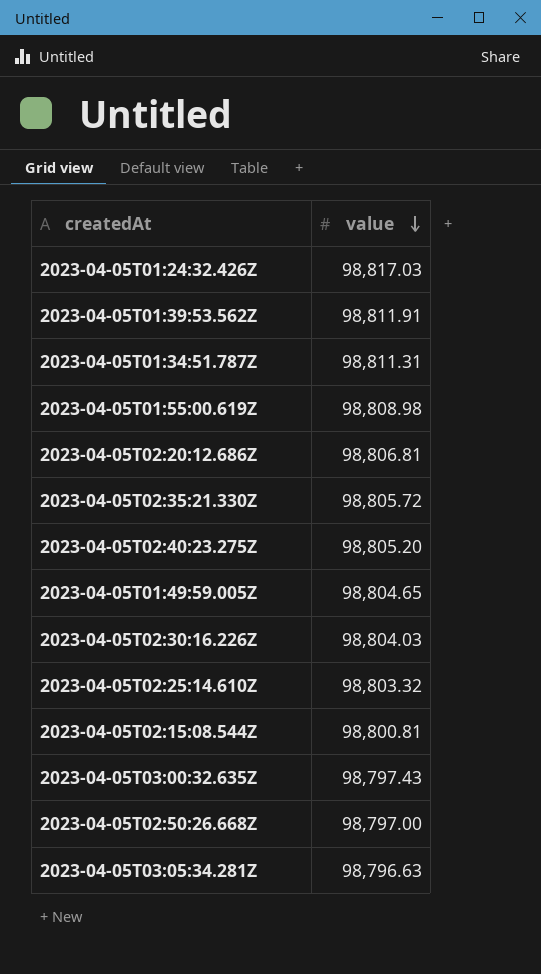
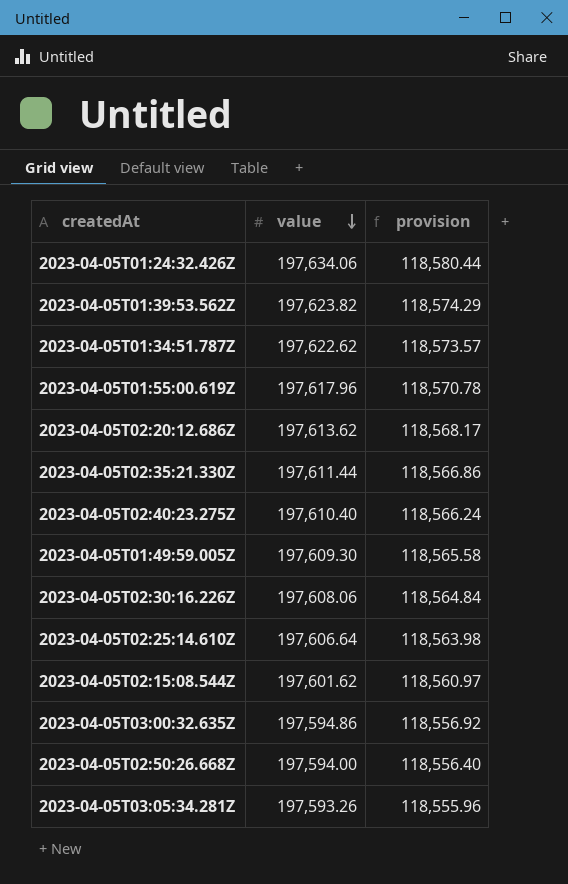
column provision | formula: none -> [value] * 0.6
2023-04-05T01:24:32.426Z | value: 98,817.03 -> 197,634.06
2023-04-05T01:39:53.562Z | value: 98,811.91 -> 197,623.82
2023-04-05T01:34:51.787Z | value: 98,811.31 -> 197,622.62
2023-04-05T01:55:00.619Z | value: 98,808.98 -> 197,617.96
2023-04-05T02:20:12.686Z | value: 98,806.81 -> 197,613.62
2023-04-05T02:35:21.330Z | value: 98,805.72 -> 197,611.44
2023-04-05T02:40:23.275Z | value: 98,805.20 -> 197,610.40
2023-04-05T01:49:59.005Z | value: 98,804.65 -> 197,609.30
2023-04-05T02:30:16.226Z | value: 98,804.03 -> 197,608.06
2023-04-05T02:25:14.610Z | value: 98,803.32 -> 197,606.64
2023-04-05T02:15:08.544Z | value: 98,800.81 -> 197,601.62
2023-04-05T03:00:32.635Z | value: 98,797.43 -> 197,594.86
2023-04-05T02:50:26.668Z | value: 98,797.00 -> 197,594.00
2023-04-05T03:05:34.281Z | value: 98,796.63 -> 197,593.26

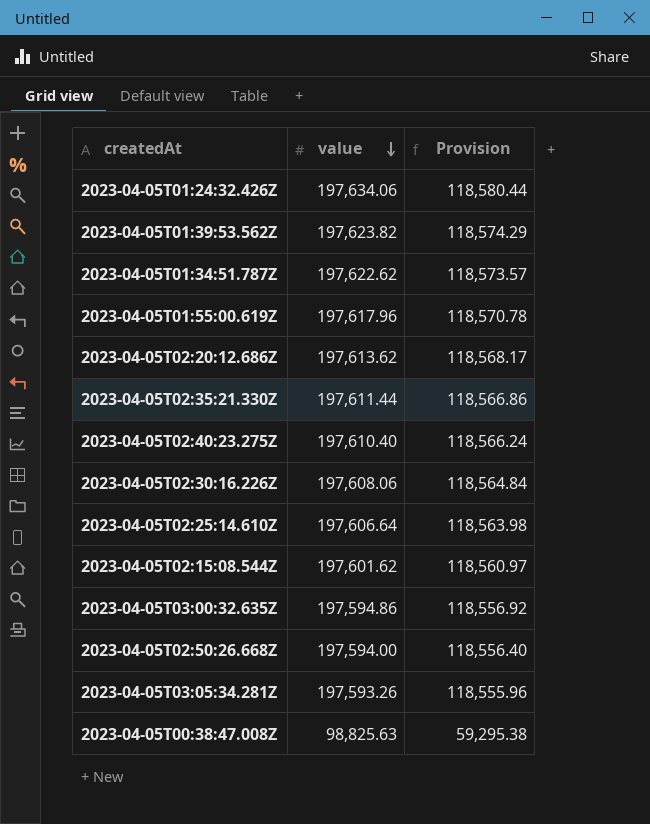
column name: provision -> Provision
row 2023-04-05T01:49:59.005Z: 197,609.30 | 118,565.58 -> none
row 2023-04-05T00:38:47.008Z: none -> 98,825.63 | 59,295.38

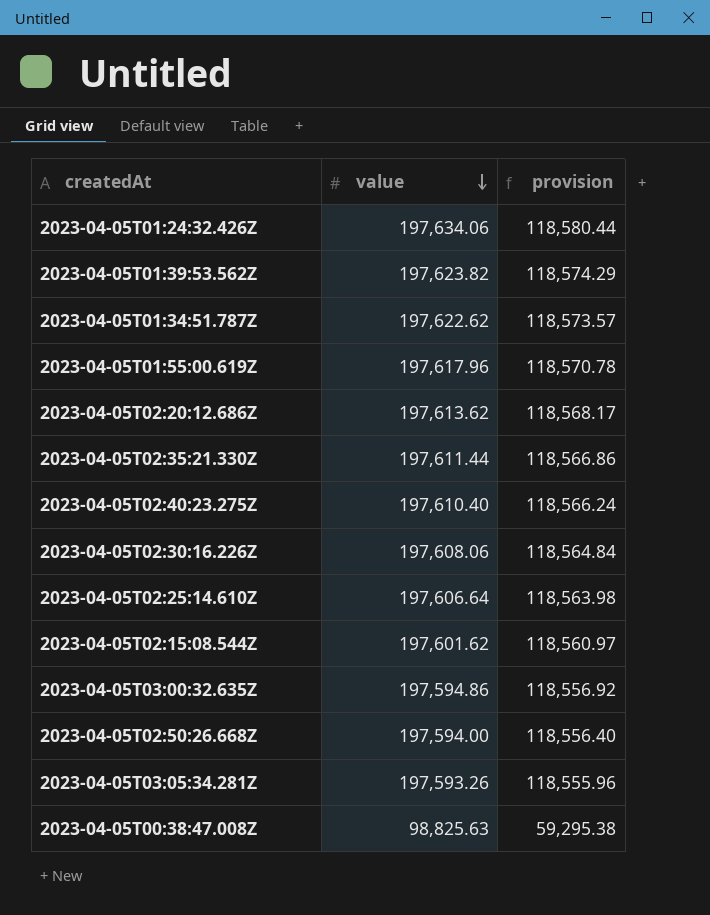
column name: Provision -> provision

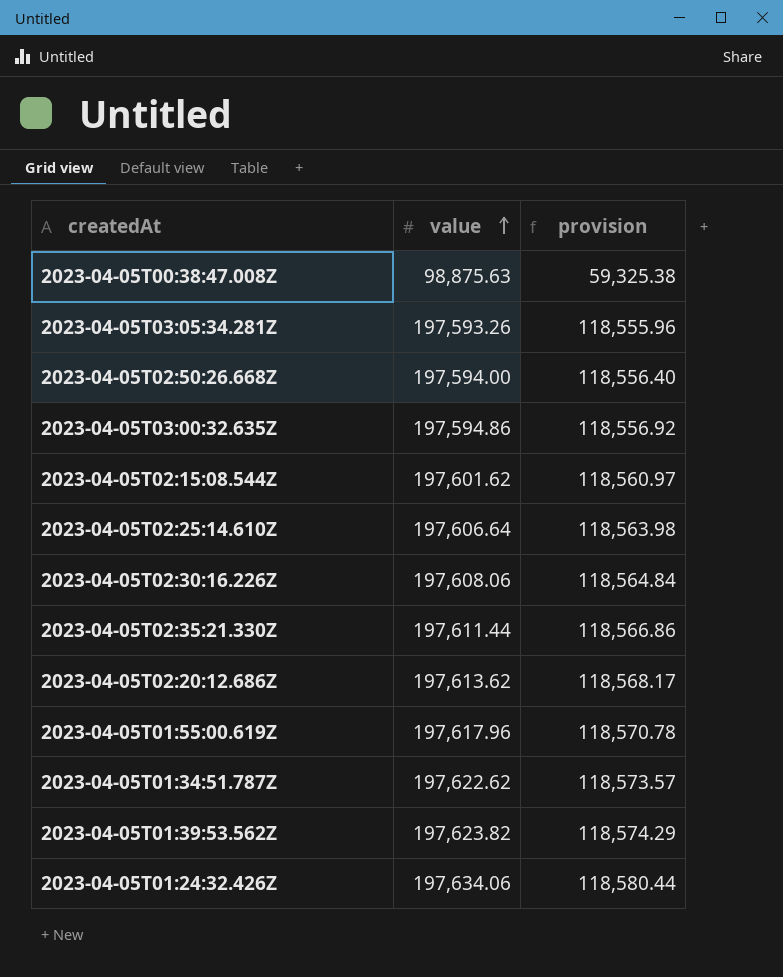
row order: value descending -> value ascending
row 2023-04-05T02:40:23.275Z: 197,610.40 | 118,566.24 -> none
2023-04-05T00:38:47.008Z | value: 98,825.63 -> 98,875.63
2023-04-05T00:38:47.008Z | provision: 59,295.38 -> 59,325.38

